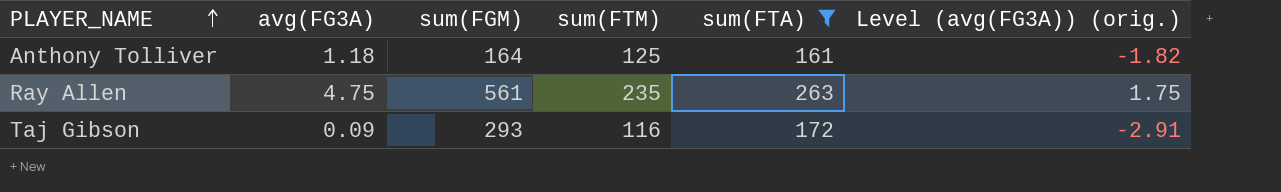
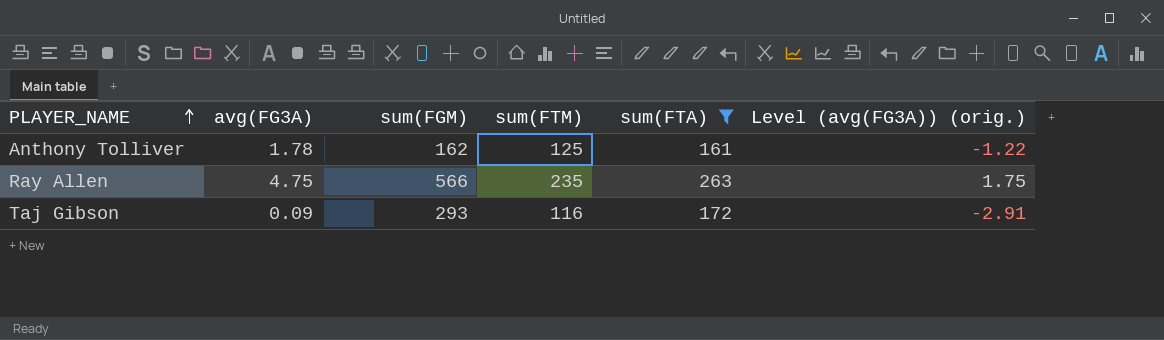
Anthony Tolliver | avg(FG3A): 1.18 -> 1.78
Anthony Tolliver | sum(FGM): 164 -> 162
Anthony Tolliver | Level (avg(FG3A)) (orig.): -1.82 -> -1.22
Ray Allen | sum(FGM): 561 -> 566

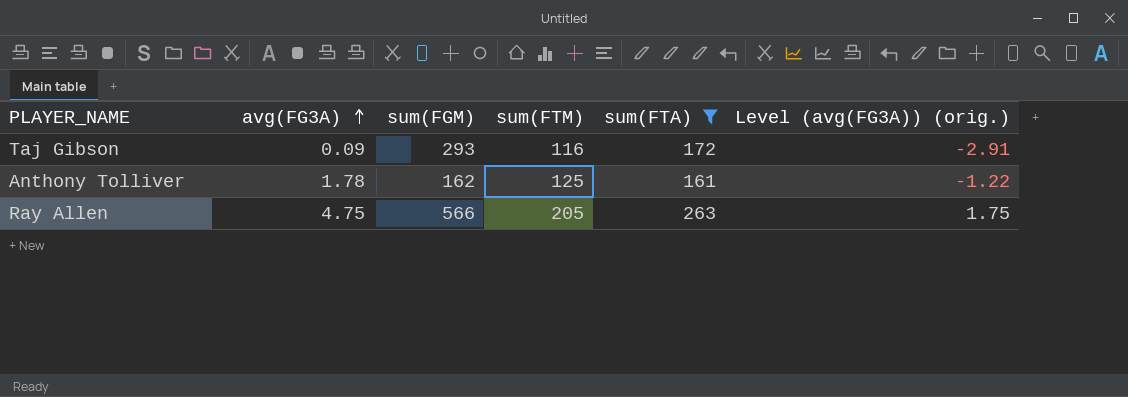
row order: PLAYER_NAME ascending -> avg(FG3A) ascending
Ray Allen | sum(FTM): 235 -> 205

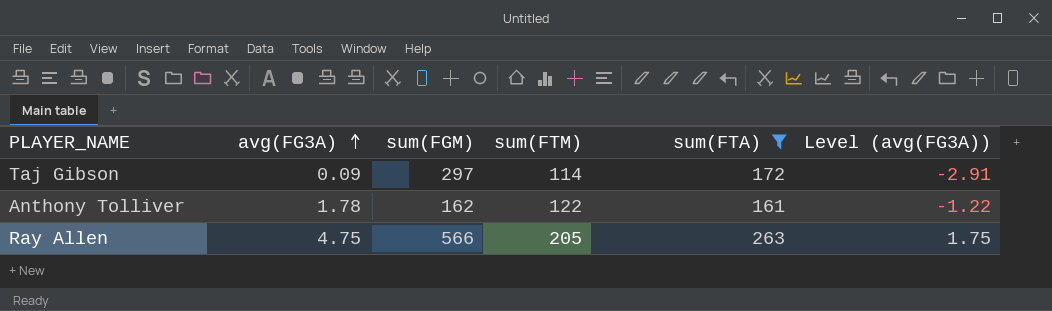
column name: Level (avg(FG3A)) (orig.) -> Level (avg(FG3A))
Taj Gibson | sum(FGM): 293 -> 297
Taj Gibson | sum(FTM): 116 -> 114
Anthony Tolliver | sum(FTM): 125 -> 122

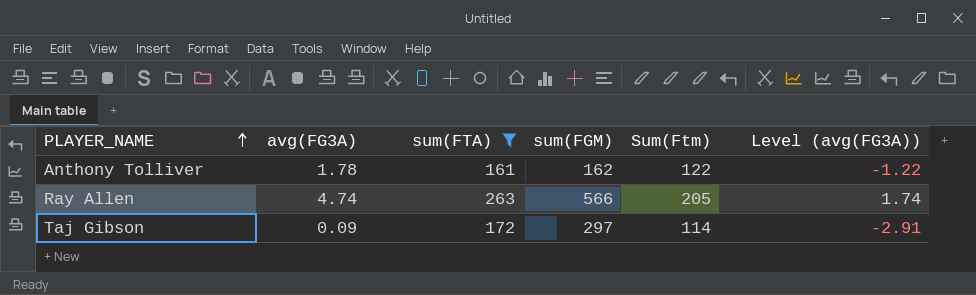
row order: avg(FG3A) ascending -> PLAYER_NAME ascending
column sum(FTA) | position: 5 -> 3
column name: sum(FTM) -> Sum(Ftm)
Ray Allen | avg(FG3A): 4.75 -> 4.74
Ray Allen | Level (avg(FG3A)): 1.75 -> 1.74

